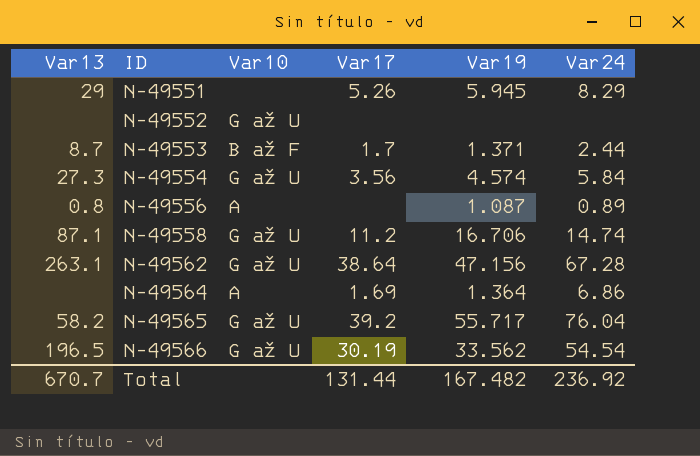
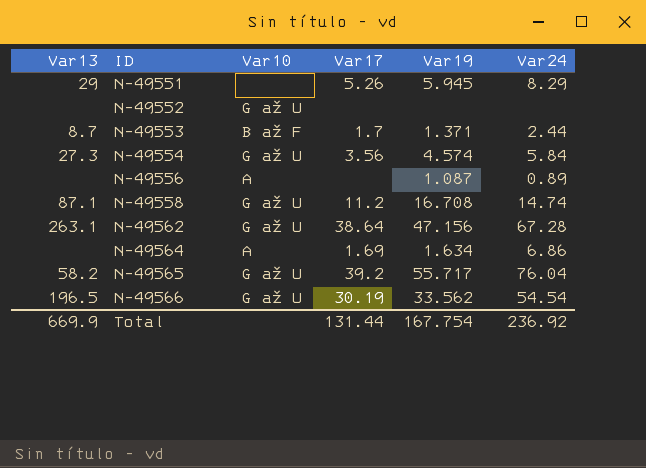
N-49556 | Var13: 0.8 -> none
N-49558 | Var19: 16.706 -> 16.708
N-49564 | Var19: 1.364 -> 1.634
Total | Var13: 670.7 -> 669.9
Total | Var19: 167.482 -> 167.754

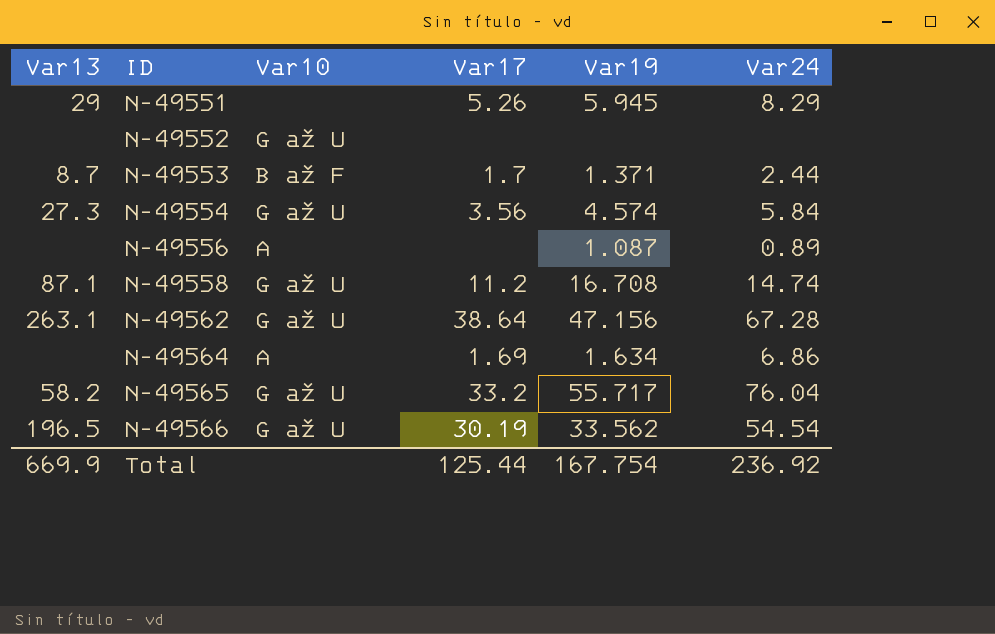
N-49565 | Var17: 39.2 -> 33.2
Total | Var17: 131.44 -> 125.44

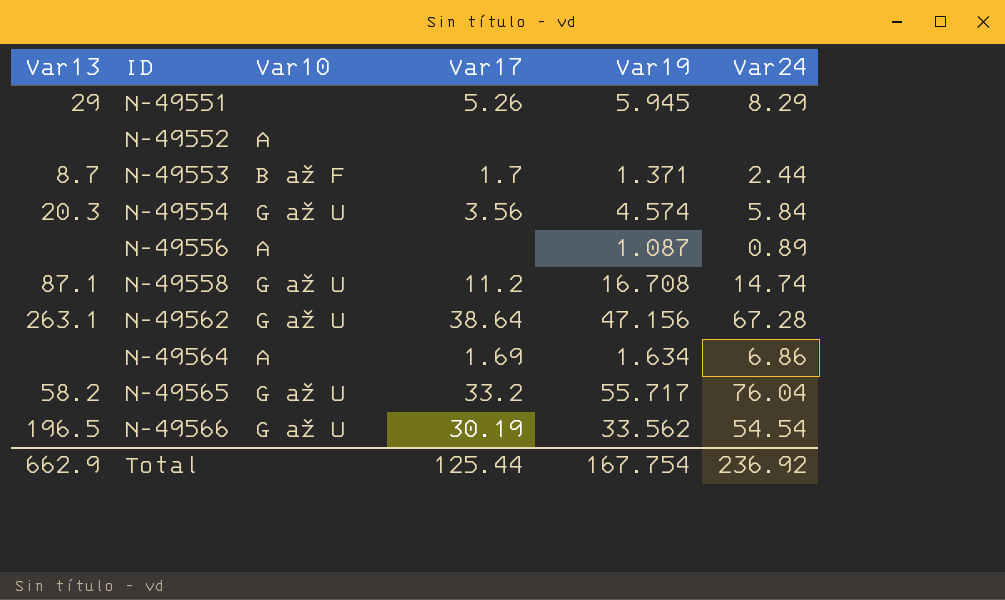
N-49552 | Var10: G až U -> A
N-49554 | Var13: 27.3 -> 20.3
Total | Var13: 669.9 -> 662.9

